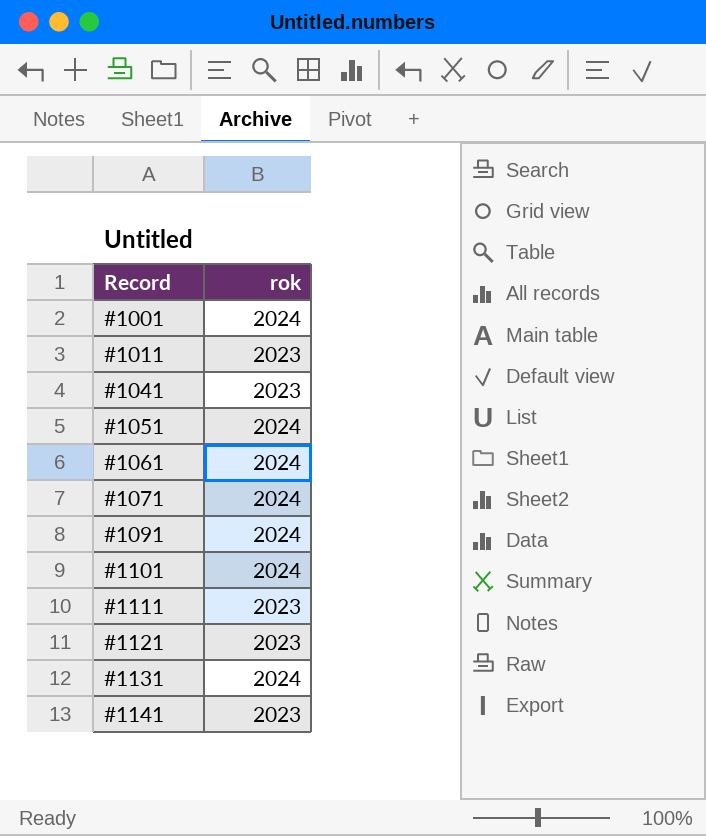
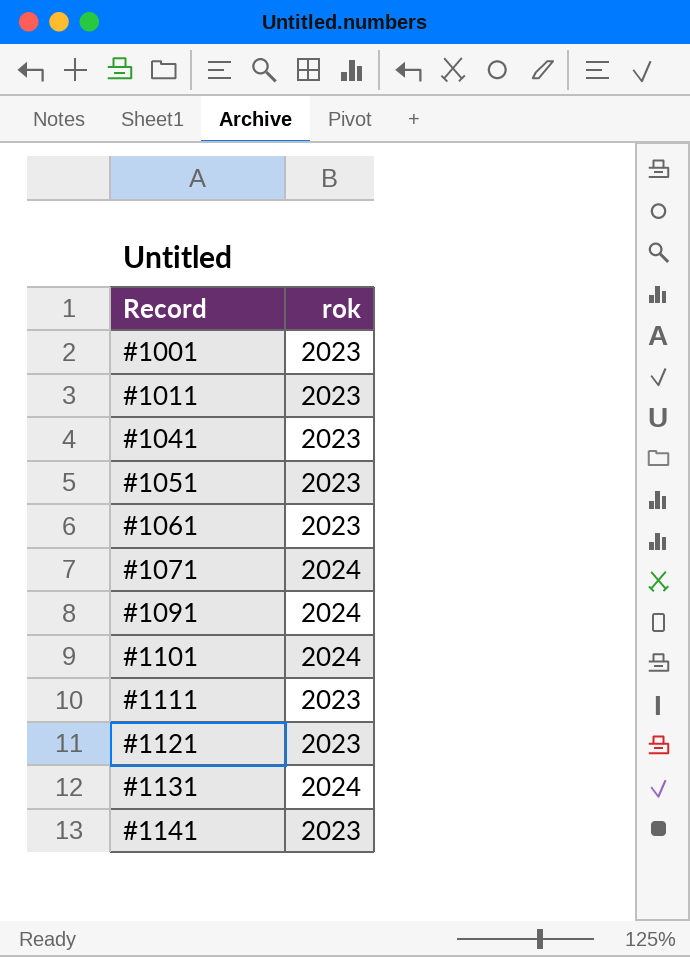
#1001 | rok: 2024 -> 2023
#1051 | rok: 2024 -> 2023
#1061 | rok: 2024 -> 2023

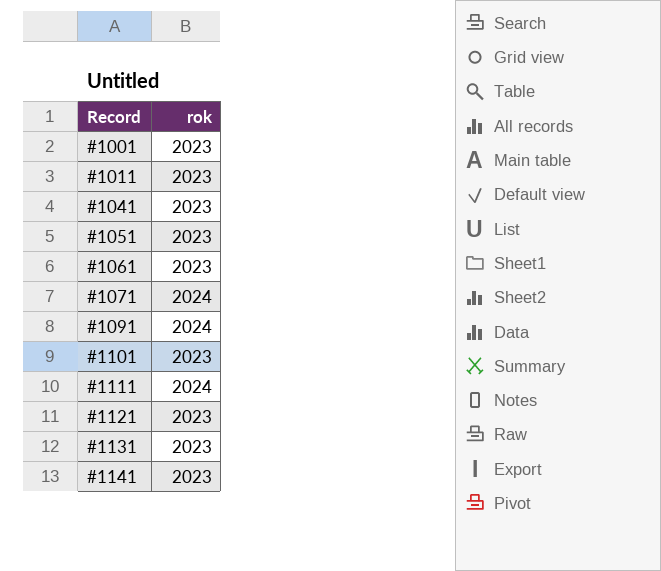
#1101 | rok: 2024 -> 2023
#1111 | rok: 2023 -> 2024
#1131 | rok: 2024 -> 2023

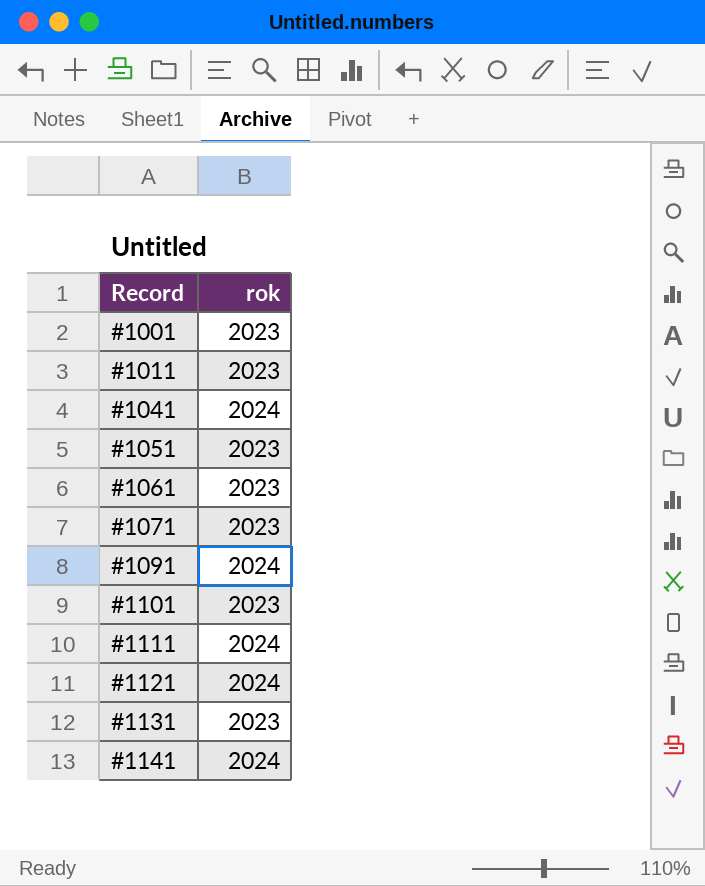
#1041 | rok: 2023 -> 2024
#1071 | rok: 2024 -> 2023
#1121 | rok: 2023 -> 2024
#1141 | rok: 2023 -> 2024

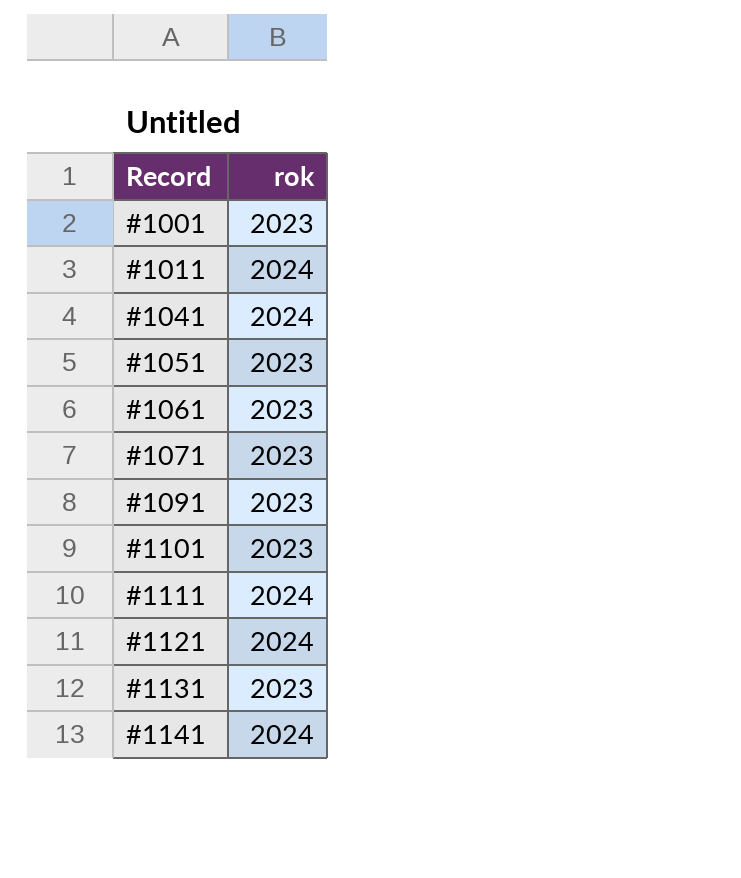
#1011 | rok: 2023 -> 2024
#1091 | rok: 2024 -> 2023

